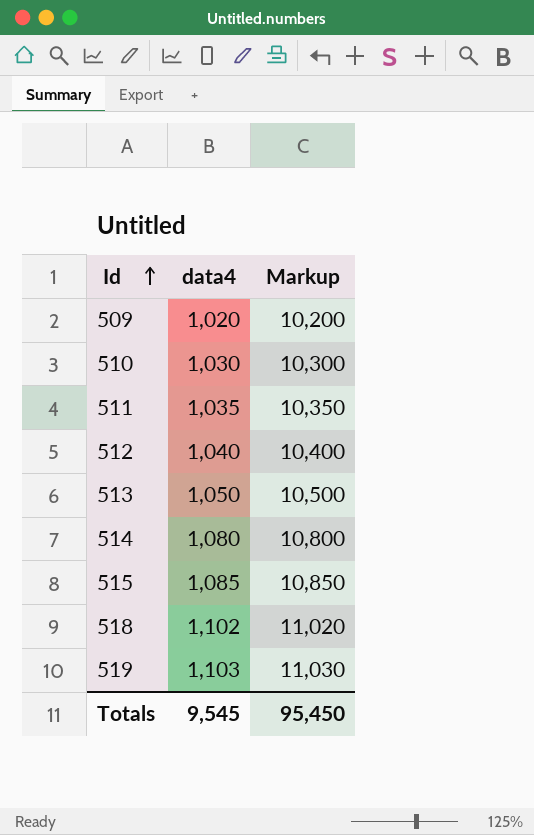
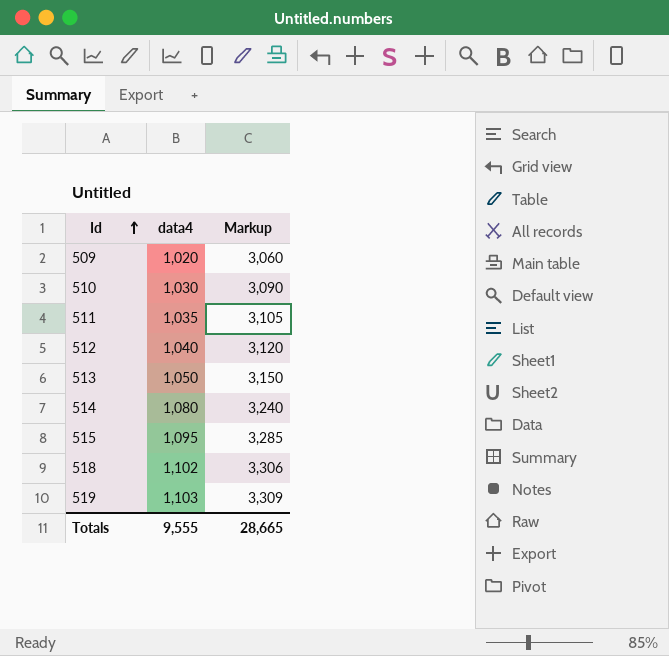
column Markup | formula: [data4] * 10 -> [data4] * 3
515 | data4: 1,085 -> 1,095
Totals | data4: 9,545 -> 9,555
Totals | Markup: 95,450 -> 28,665

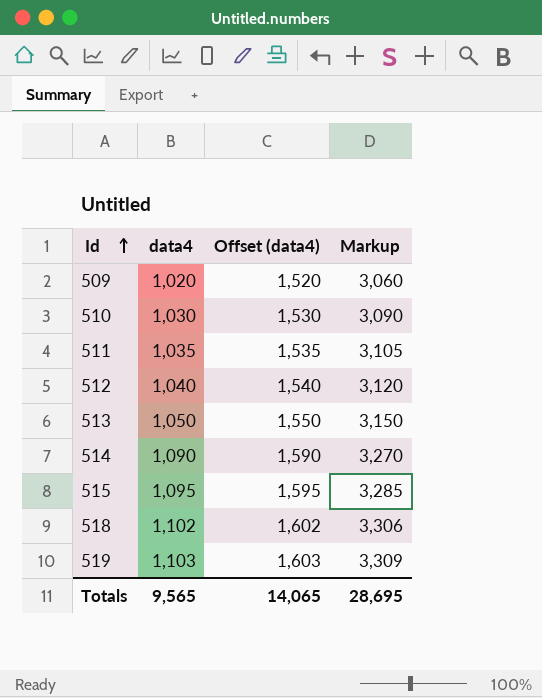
column Offset (data4) | formula: none -> [data4] + 500
514 | data4: 1,080 -> 1,090
514 | Markup: 3,240 -> 3,270
Totals | data4: 9,555 -> 9,565
Totals | Markup: 28,665 -> 28,695

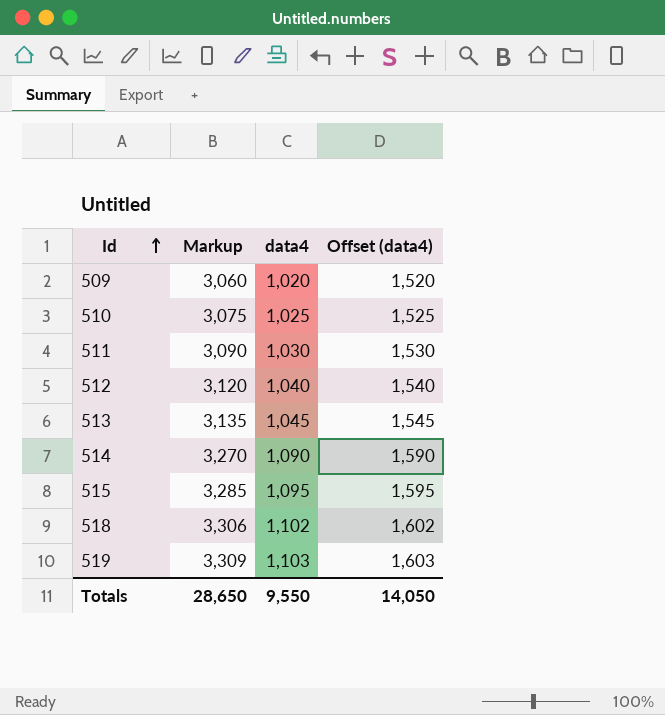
column Markup | position: 4 -> 2
510 | Markup: 3,090 -> 3,075
510 | data4: 1,030 -> 1,025
510 | Offset (data4): 1,530 -> 1,525
511 | Markup: 3,105 -> 3,090
511 | data4: 1,035 -> 1,030
511 | Offset (data4): 1,535 -> 1,530
513 | Markup: 3,150 -> 3,135
513 | data4: 1,050 -> 1,045
513 | Offset (data4): 1,550 -> 1,545
Totals | Markup: 28,695 -> 28,650
Totals | data4: 9,565 -> 9,550
Totals | Offset (data4): 14,065 -> 14,050

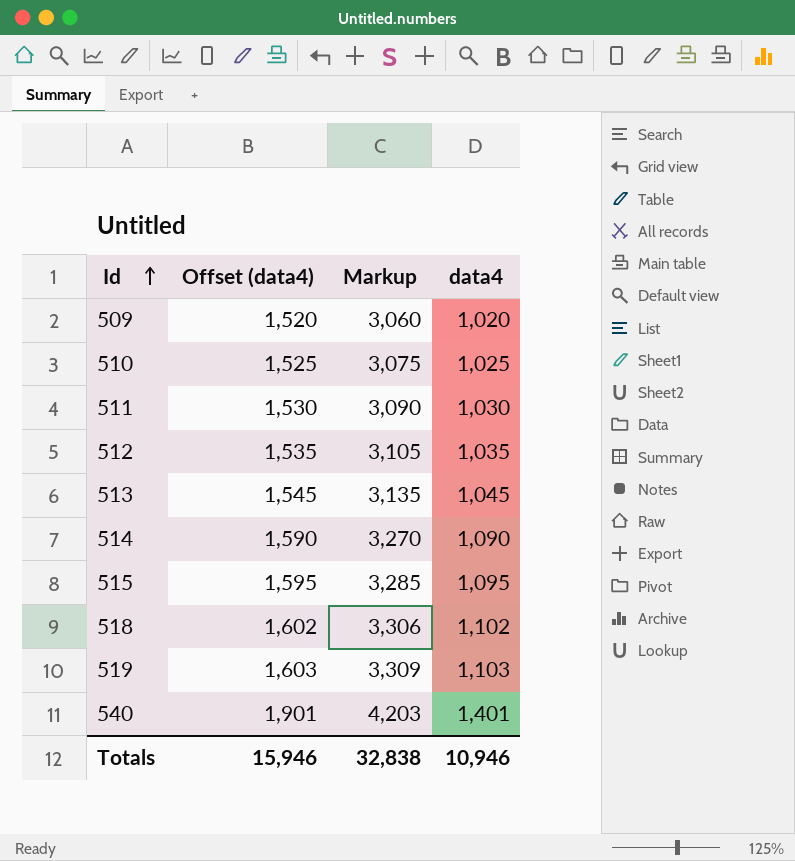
column Offset (data4) | position: 4 -> 2
512 | Offset (data4): 1,540 -> 1,535
512 | Markup: 3,120 -> 3,105
512 | data4: 1,040 -> 1,035
row 540: none -> 1,901 | 4,203 | 1,401
Totals | Offset (data4): 14,050 -> 15,946
Totals | Markup: 28,650 -> 32,838
Totals | data4: 9,550 -> 10,946

